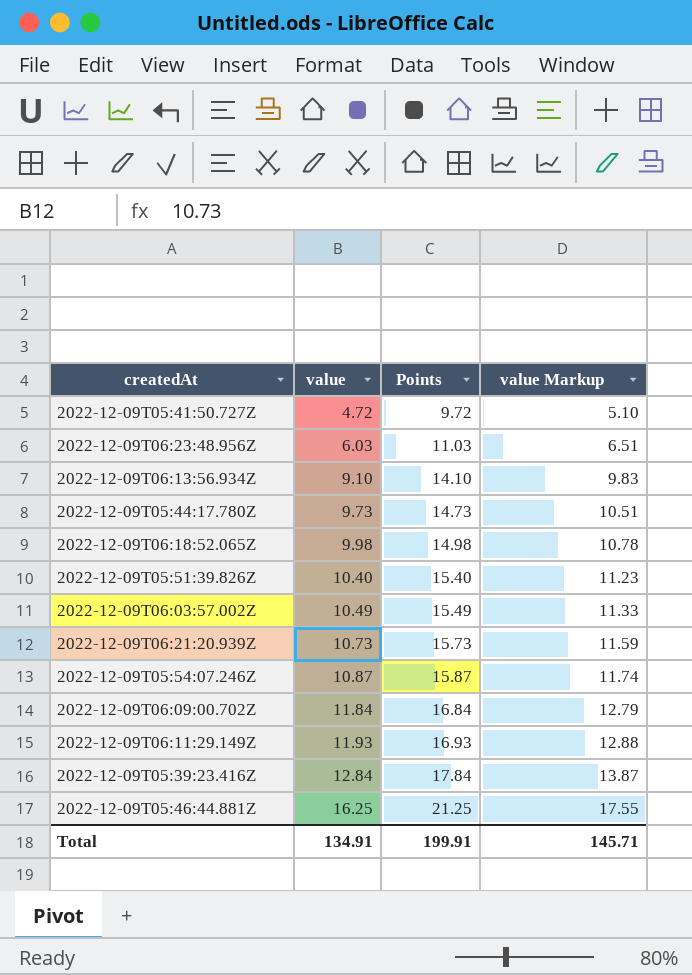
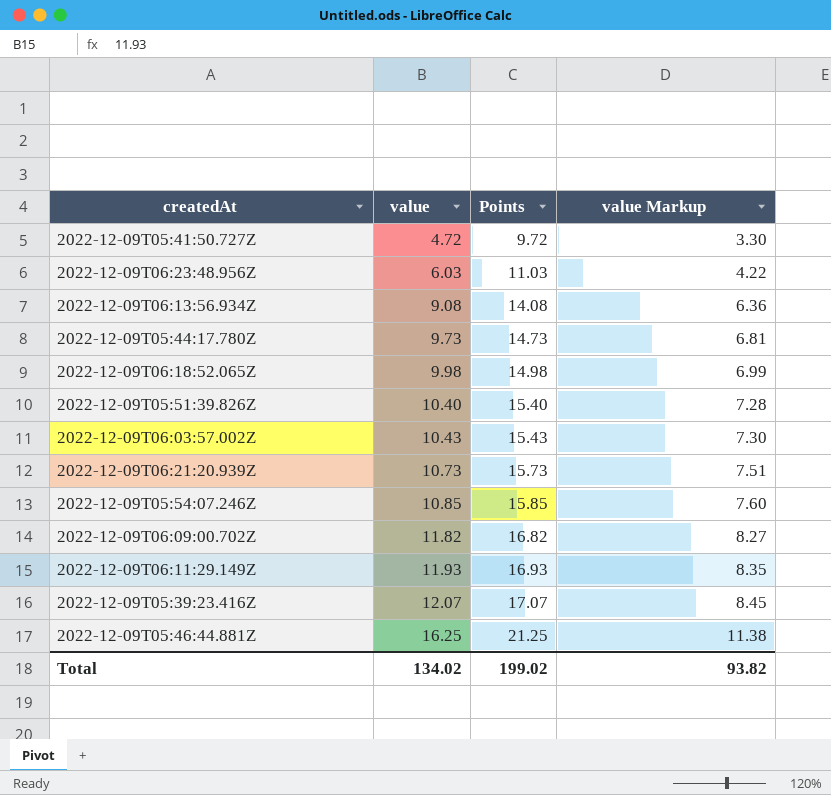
column value Markup | formula: [value] * 1.08 -> [value] * 0.7
2022-12-09T06:13:56.934Z | value: 9.10 -> 9.08
2022-12-09T06:13:56.934Z | Points: 14.10 -> 14.08
2022-12-09T06:03:57.002Z | value: 10.49 -> 10.43
2022-12-09T06:03:57.002Z | Points: 15.49 -> 15.43
2022-12-09T05:54:07.246Z | value: 10.87 -> 10.85
2022-12-09T05:54:07.246Z | Points: 15.87 -> 15.85
2022-12-09T06:09:00.702Z | value: 11.84 -> 11.82
2022-12-09T06:09:00.702Z | Points: 16.84 -> 16.82
2022-12-09T05:39:23.416Z | value: 12.84 -> 12.07
2022-12-09T05:39:23.416Z | Points: 17.84 -> 17.07
Total | value: 134.91 -> 134.02
Total | Points: 199.91 -> 199.02
Total | value Markup: 145.71 -> 93.82

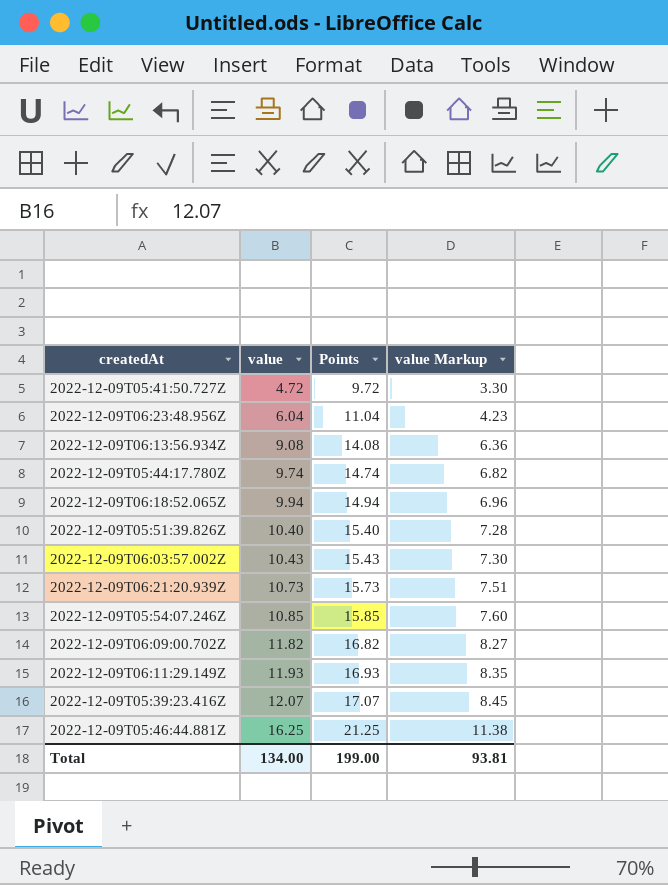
2022-12-09T06:23:48.956Z | value: 6.03 -> 6.04
2022-12-09T06:23:48.956Z | Points: 11.03 -> 11.04
2022-12-09T06:23:48.956Z | value Markup: 4.22 -> 4.23
2022-12-09T05:44:17.780Z | value: 9.73 -> 9.74
2022-12-09T05:44:17.780Z | Points: 14.73 -> 14.74
2022-12-09T05:44:17.780Z | value Markup: 6.81 -> 6.82
2022-12-09T06:18:52.065Z | value: 9.98 -> 9.94
2022-12-09T06:18:52.065Z | Points: 14.98 -> 14.94
2022-12-09T06:18:52.065Z | value Markup: 6.99 -> 6.96
Total | value: 134.02 -> 134.00
Total | Points: 199.02 -> 199.00
Total | value Markup: 93.82 -> 93.81

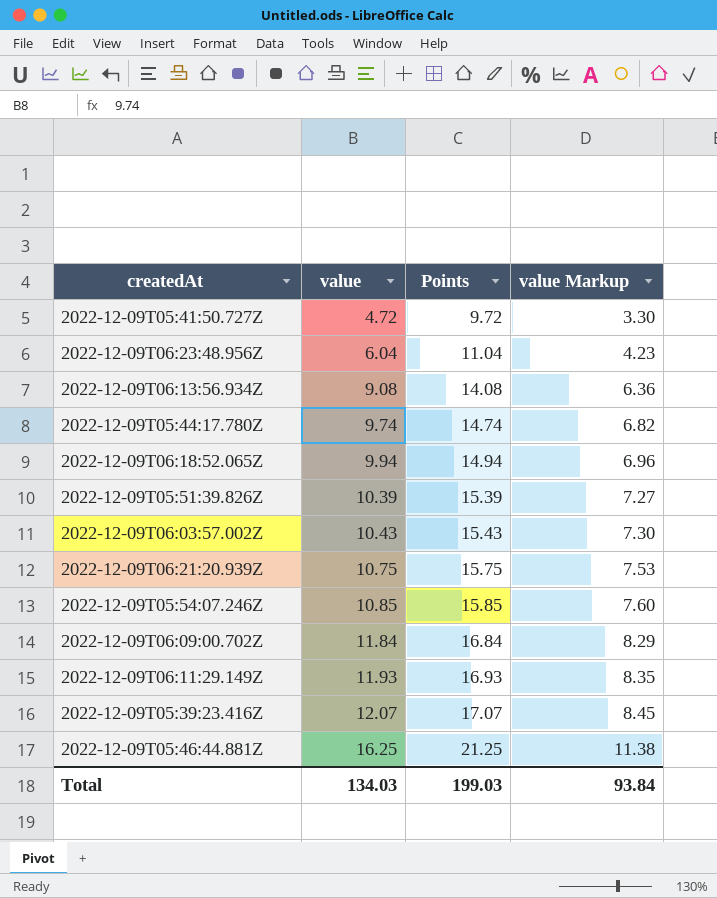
2022-12-09T05:51:39.826Z | value: 10.40 -> 10.39
2022-12-09T05:51:39.826Z | Points: 15.40 -> 15.39
2022-12-09T05:51:39.826Z | value Markup: 7.28 -> 7.27
2022-12-09T06:21:20.939Z | value: 10.73 -> 10.75
2022-12-09T06:21:20.939Z | Points: 15.73 -> 15.75
2022-12-09T06:21:20.939Z | value Markup: 7.51 -> 7.53
2022-12-09T06:09:00.702Z | value: 11.82 -> 11.84
2022-12-09T06:09:00.702Z | Points: 16.82 -> 16.84
2022-12-09T06:09:00.702Z | value Markup: 8.27 -> 8.29
Total | value: 134.00 -> 134.03
Total | Points: 199.00 -> 199.03
Total | value Markup: 93.81 -> 93.84

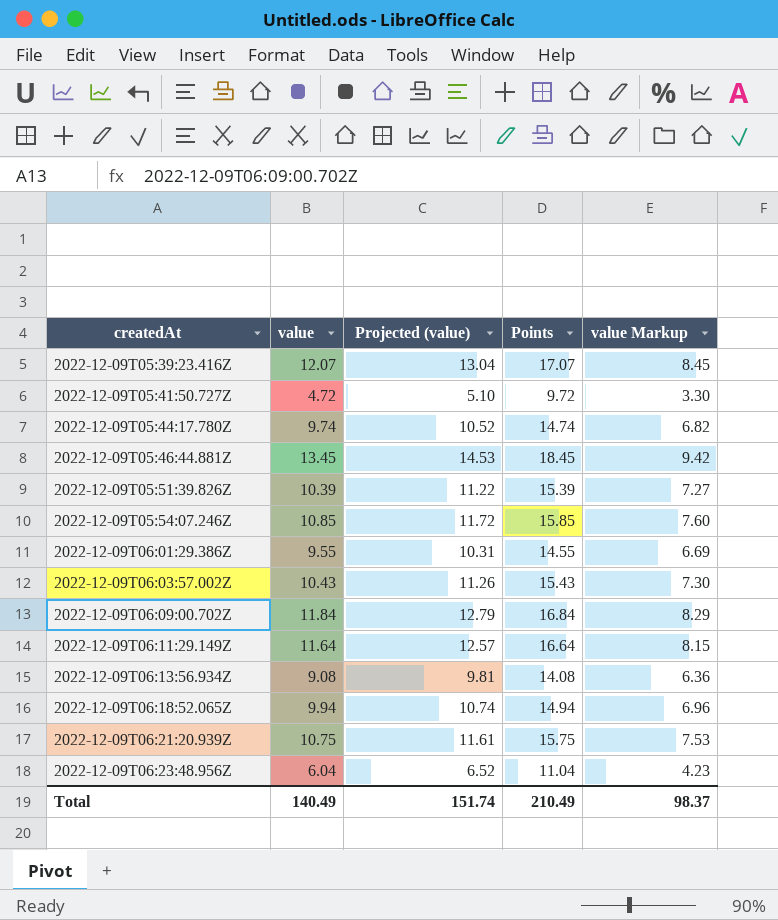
row order: value ascending -> createdAt ascending
column Projected (value) | formula: none -> [value] * 1.08
2022-12-09T05:46:44.881Z | value: 16.25 -> 13.45
2022-12-09T05:46:44.881Z | Points: 21.25 -> 18.45
2022-12-09T05:46:44.881Z | value Markup: 11.38 -> 9.42
row 2022-12-09T06:01:29.386Z: none -> 9.55 | 10.31 | 14.55 | 6.69
2022-12-09T06:11:29.149Z | value: 11.93 -> 11.64
2022-12-09T06:11:29.149Z | Points: 16.93 -> 16.64
2022-12-09T06:11:29.149Z | value Markup: 8.35 -> 8.15
Total | value: 134.03 -> 140.49
Total | Points: 199.03 -> 210.49
Total | value Markup: 93.84 -> 98.37

